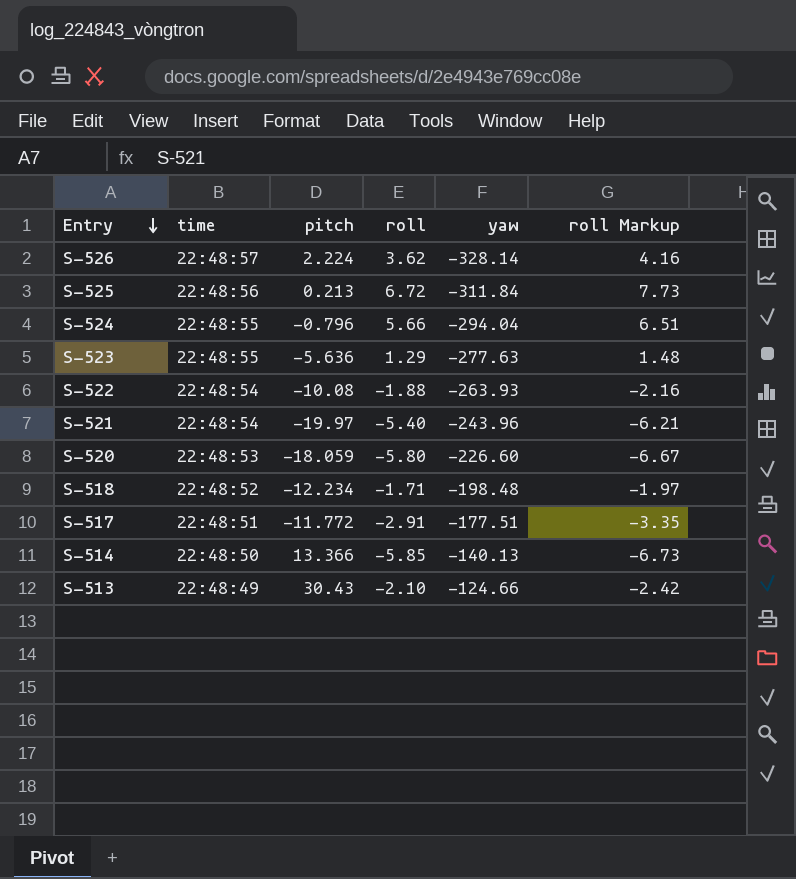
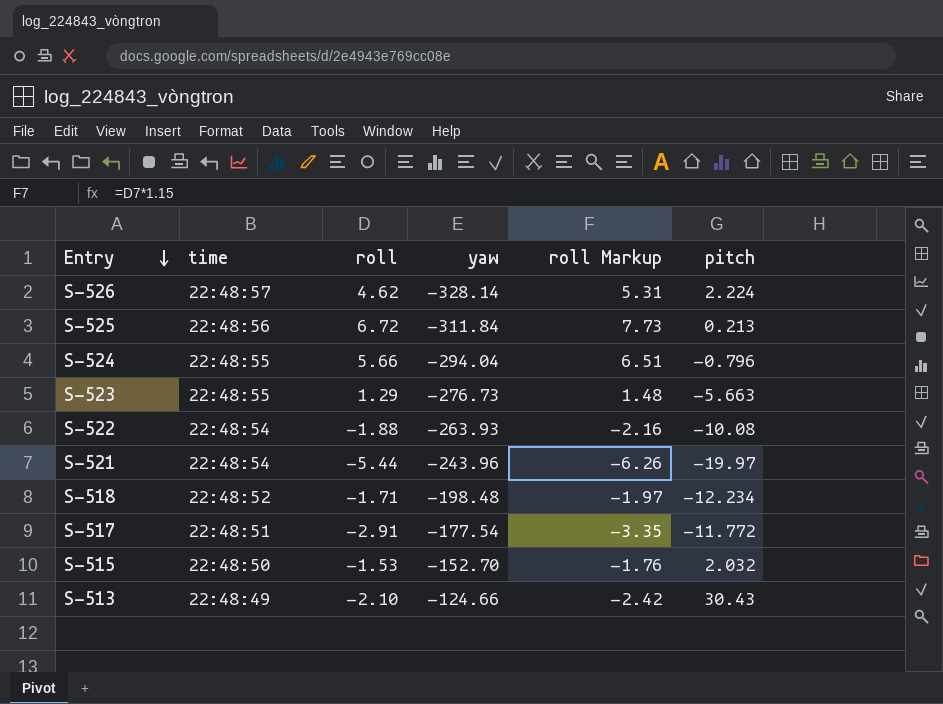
column pitch | position: 3 -> 6
row S-520: 22:48:53 | -18.059 | -5.80 | -226.60 | -6.67 -> none
row S-514: 22:48:50 | 13.366 | -5.85 | -140.13 | -6.73 -> none
S-526 | roll: 3.62 -> 4.62
S-526 | roll Markup: 4.16 -> 5.31
S-523 | yaw: -277.63 -> -276.73
S-523 | pitch: -5.636 -> -5.663
S-521 | roll: -5.40 -> -5.44
S-521 | roll Markup: -6.21 -> -6.26
S-517 | yaw: -177.51 -> -177.54
row S-515: none -> 22:48:50 | -1.53 | -152.70 | -1.76 | 2.032

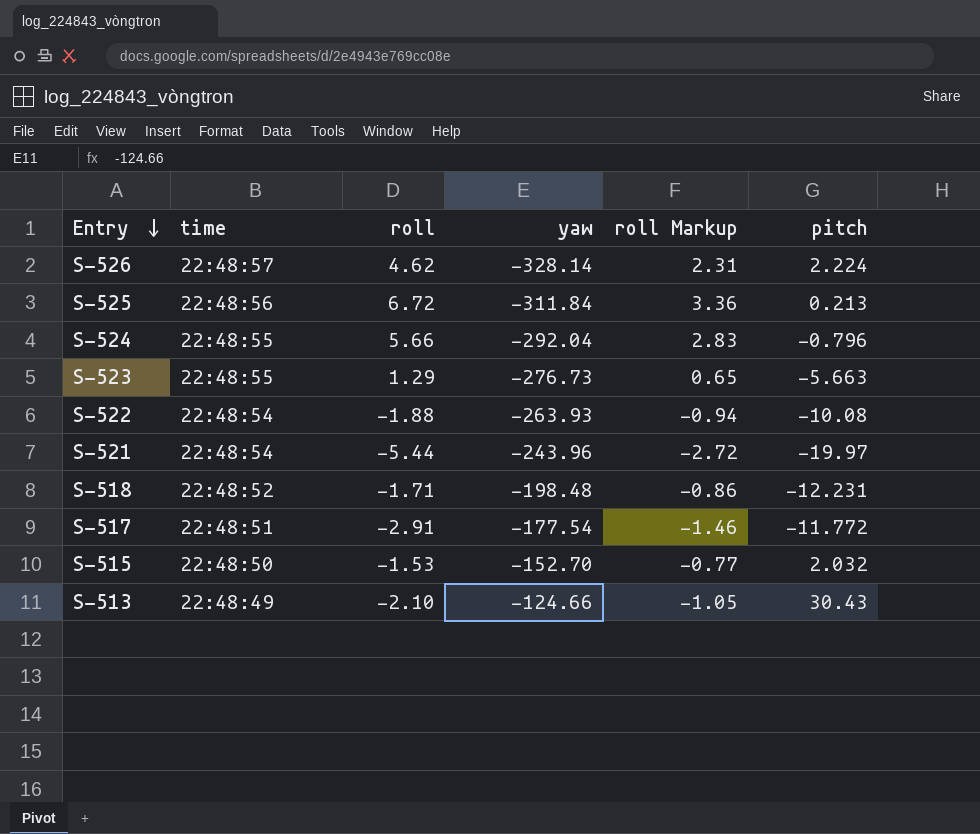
column roll Markup | formula: [roll] * 1.15 -> [roll] * 0.5
S-524 | yaw: -294.04 -> -292.04
S-518 | pitch: -12.234 -> -12.231

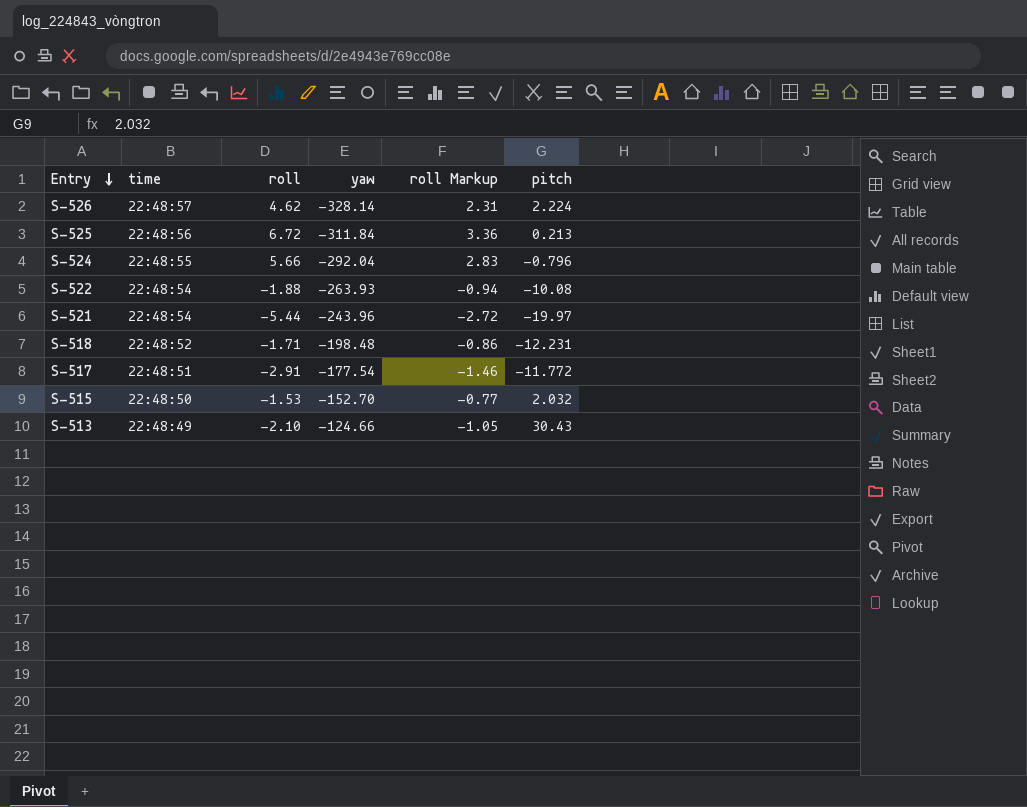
row S-523: 22:48:55 | 1.29 | -276.73 | 0.65 | -5.663 -> none

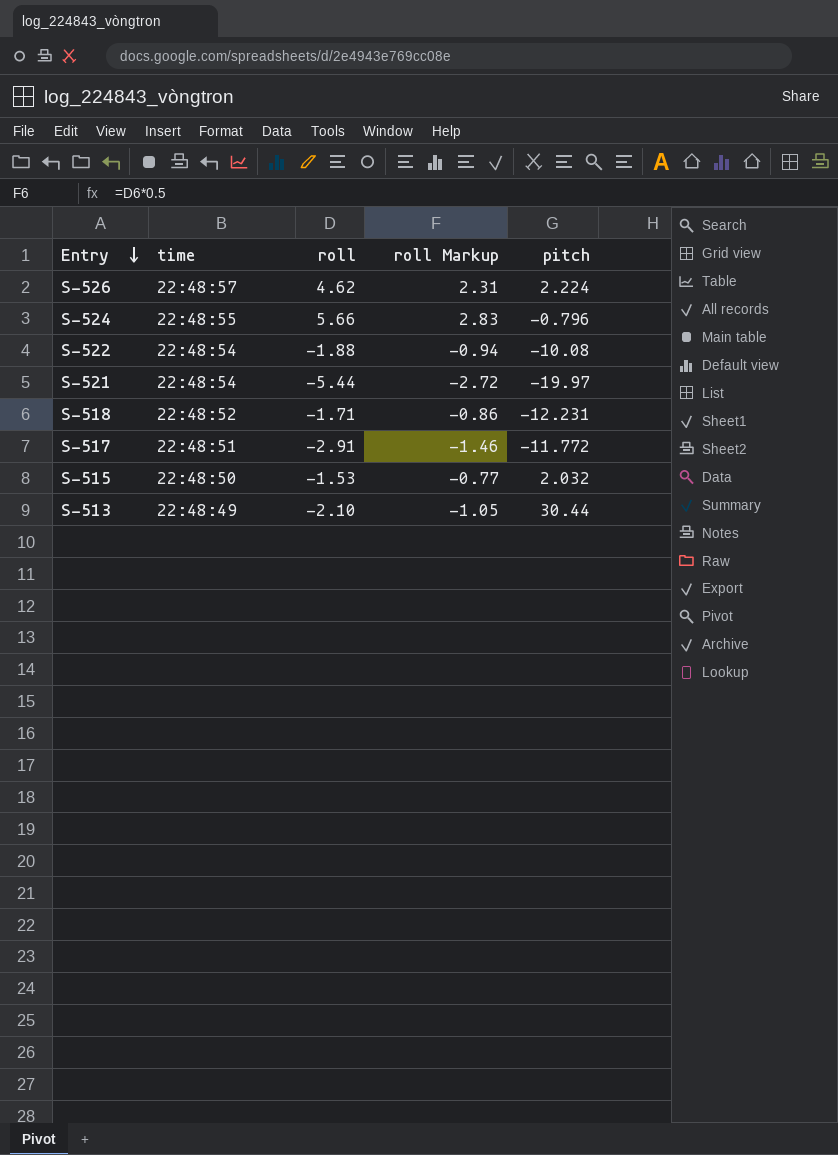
column yaw | position: 4 -> none
row S-525: 22:48:56 | 6.72 | -311.84 | 3.36 | 0.213 -> none
S-513 | pitch: 30.43 -> 30.44

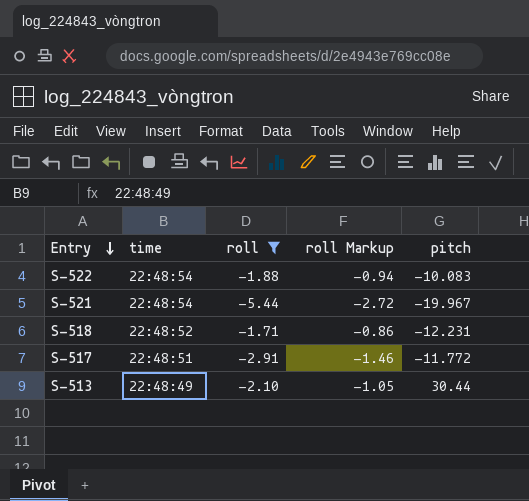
filter: none -> roll <= -1.71
S-522 | pitch: -10.08 -> -10.083
S-521 | pitch: -19.97 -> -19.967

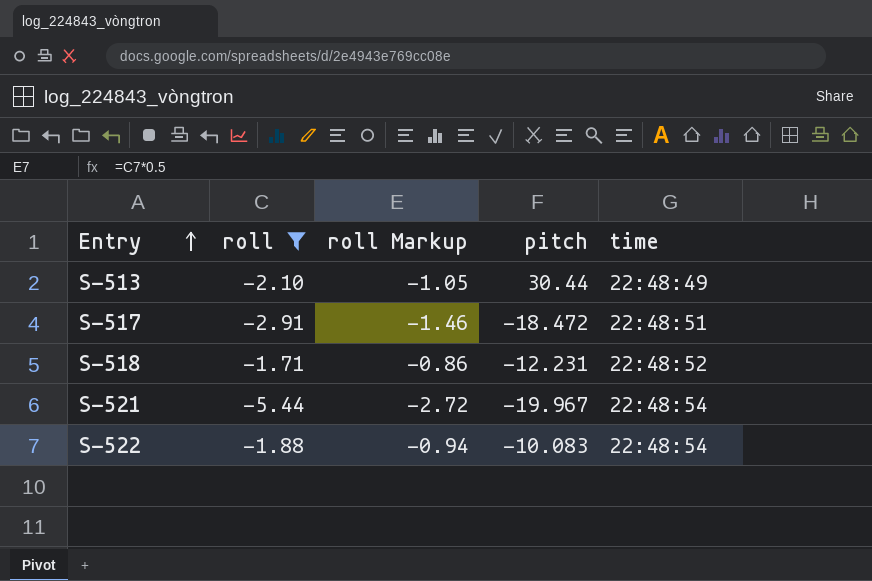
row order: Entry descending -> Entry ascending
column time | position: 2 -> 5
S-517 | pitch: -11.772 -> -18.472

